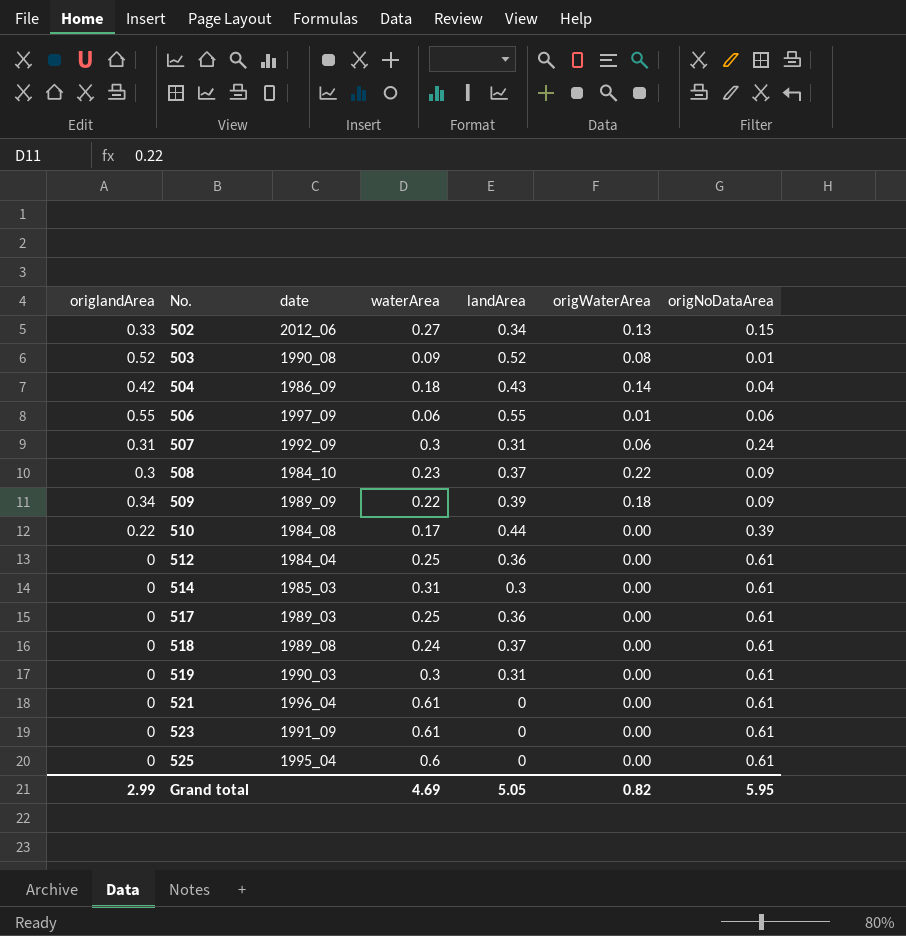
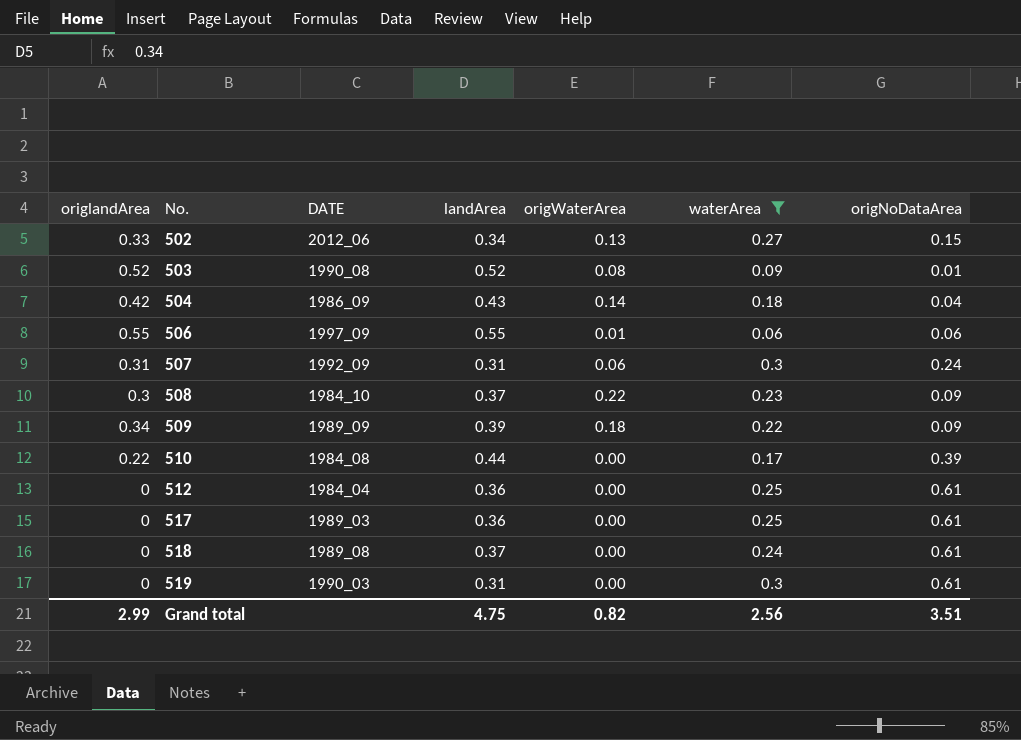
filter: none -> waterArea <= 0.3
column name: date -> DATE
column waterArea | position: 4 -> 6
Grand total | landArea: 5.05 -> 4.75
Grand total | waterArea: 4.69 -> 2.56
Grand total | origNoDataArea: 5.95 -> 3.51

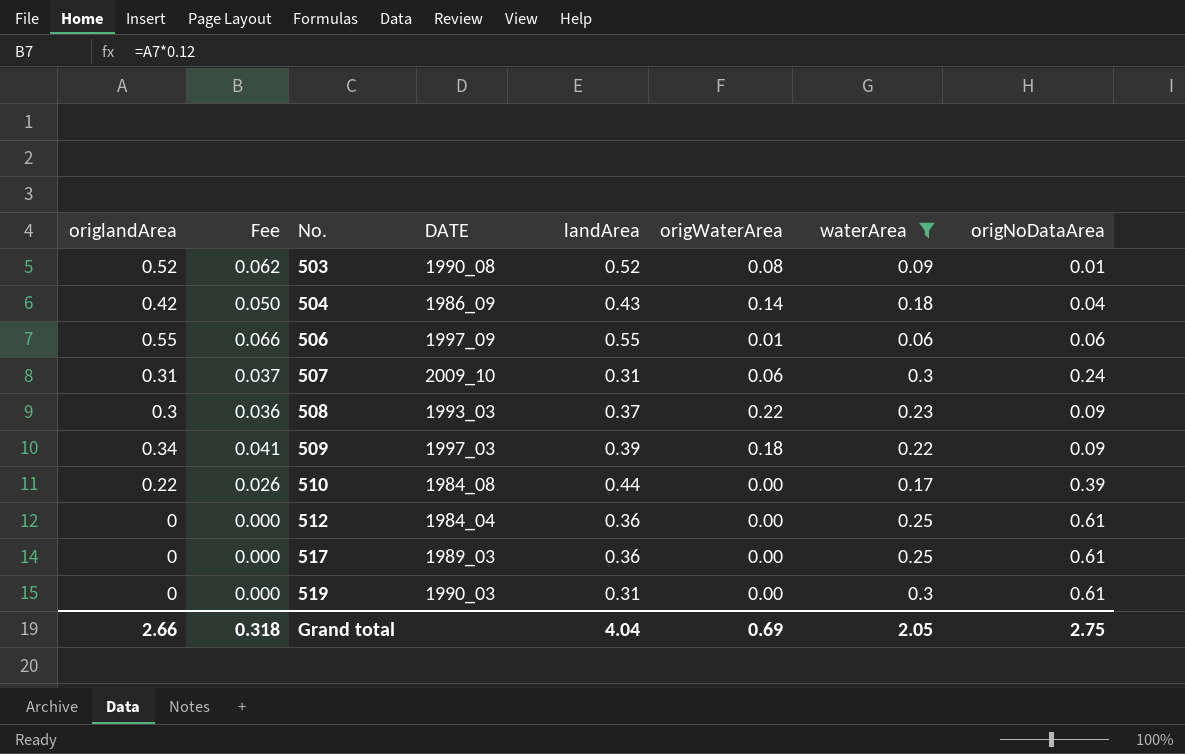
column Fee | formula: none -> [origlandArea] * 0.12
row 502: 0.33 | 2012_06 | 0.34 | 0.13 | 0.27 | 0.15 -> none
row 518: 0 | 1989_08 | 0.37 | 0.00 | 0.24 | 0.61 -> none
507 | DATE: 1992_09 -> 2009_10
508 | DATE: 1984_10 -> 1993_03
509 | DATE: 1989_09 -> 1997_03
Grand total | origlandArea: 2.99 -> 2.66
Grand total | landArea: 4.75 -> 4.04
Grand total | origWaterArea: 0.82 -> 0.69
Grand total | waterArea: 2.56 -> 2.05
Grand total | origNoDataArea: 3.51 -> 2.75

